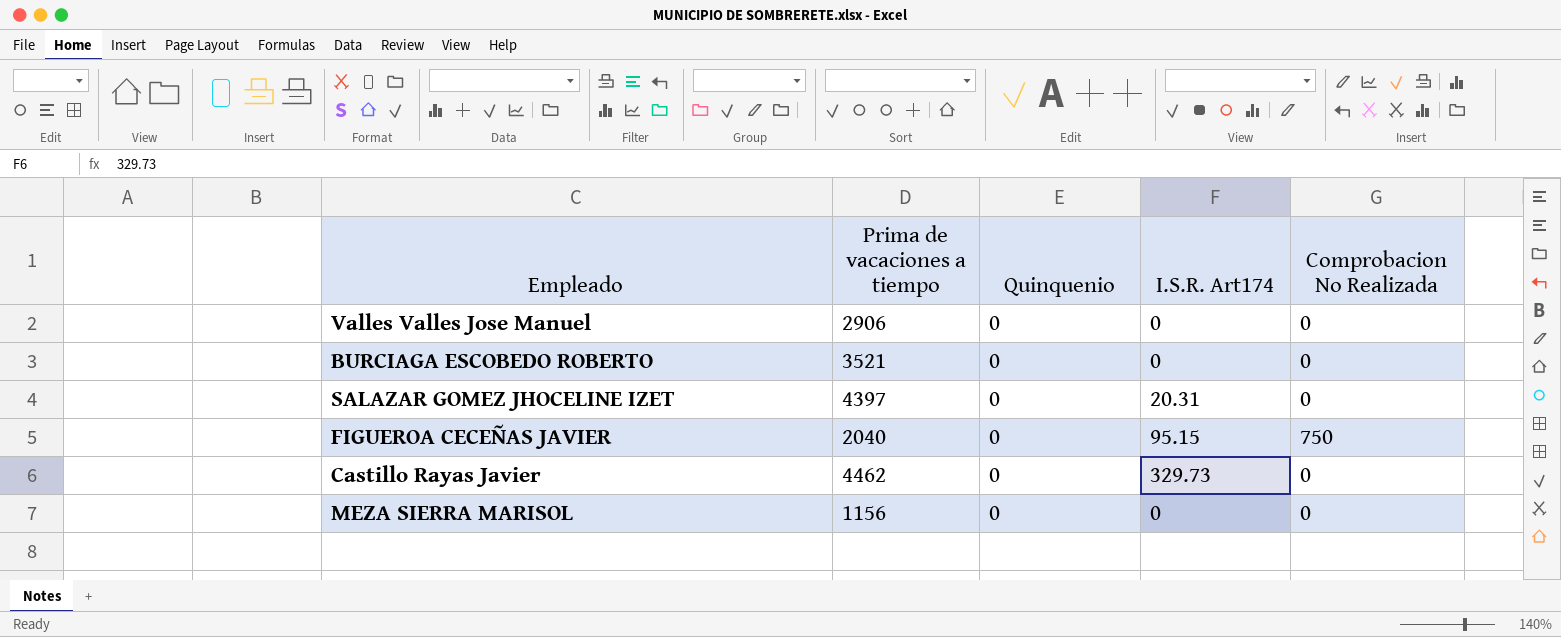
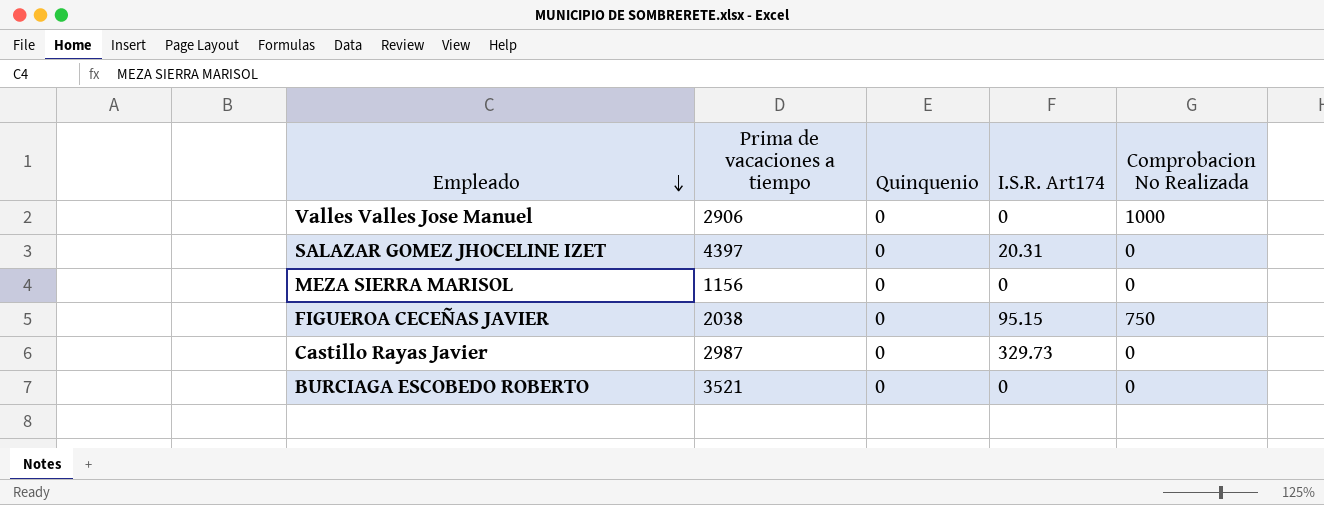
row order: none -> Empleado descending
Valles Valles Jose Manuel | Comprobacion No Realizada: 0 -> 1000
FIGUEROA CECEÑAS JAVIER | Prima de vacaciones a tiempo: 2040 -> 2038
Castillo Rayas Javier | Prima de vacaciones a tiempo: 4462 -> 2987

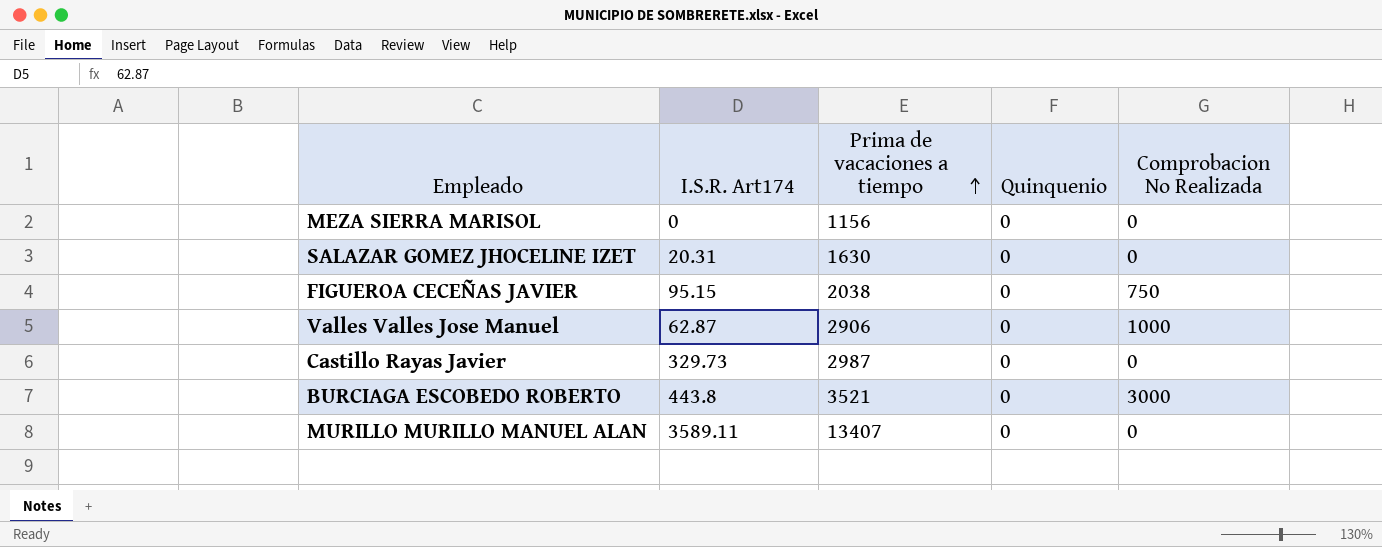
row order: Empleado descending -> Prima de vacaciones a tiempo ascending
column I.S.R. Art174 | position: 4 -> 2
SALAZAR GOMEZ JHOCELINE IZET | Prima de vacaciones a tiempo: 4397 -> 1630
Valles Valles Jose Manuel | I.S.R. Art174: 0 -> 62.87
BURCIAGA ESCOBEDO ROBERTO | I.S.R. Art174: 0 -> 443.8
BURCIAGA ESCOBEDO ROBERTO | Comprobacion No Realizada: 0 -> 3000
row MURILLO MURILLO MANUEL ALAN: none -> 3589.11 | 13407 | 0 | 0

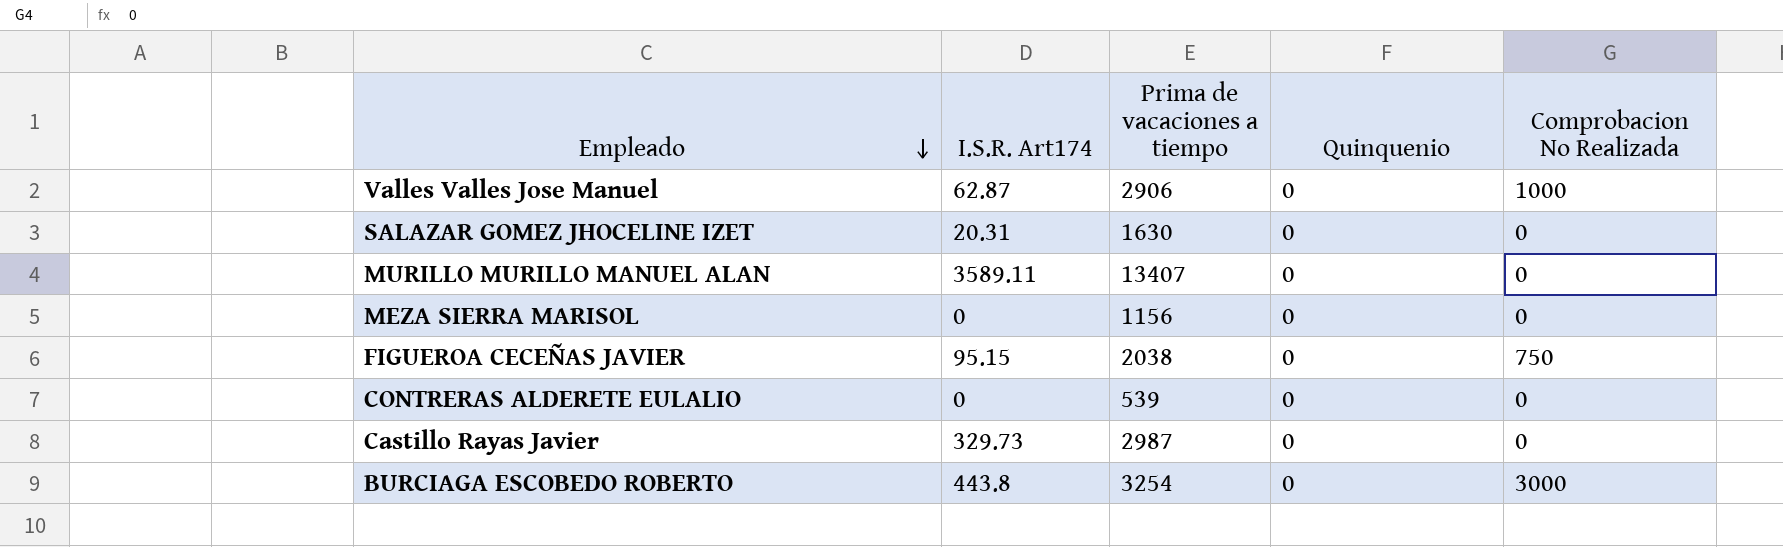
row order: Prima de vacaciones a tiempo ascending -> Empleado descending
row CONTRERAS ALDERETE EULALIO: none -> 0 | 539 | 0 | 0
BURCIAGA ESCOBEDO ROBERTO | Prima de vacaciones a tiempo: 3521 -> 3254

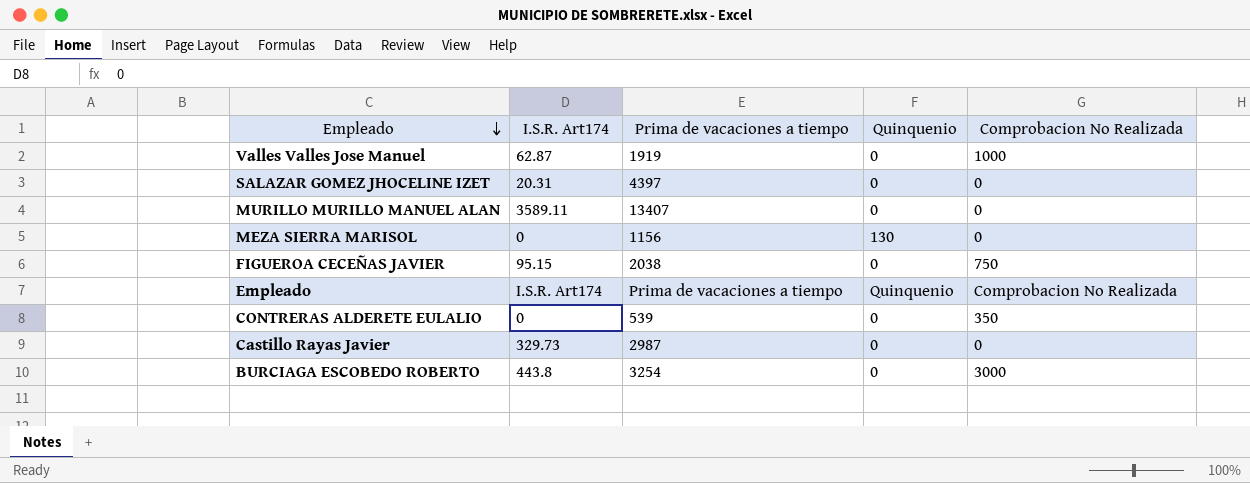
Valles Valles Jose Manuel | Prima de vacaciones a tiempo: 2906 -> 1919
SALAZAR GOMEZ JHOCELINE IZET | Prima de vacaciones a tiempo: 1630 -> 4397
MEZA SIERRA MARISOL | Quinquenio: 0 -> 130
row Empleado: none -> I.S.R. Art174 | Prima de vacaciones a tiempo | Quinquenio | Comprobacion No Realizada
CONTRERAS ALDERETE EULALIO | Comprobacion No Realizada: 0 -> 350

